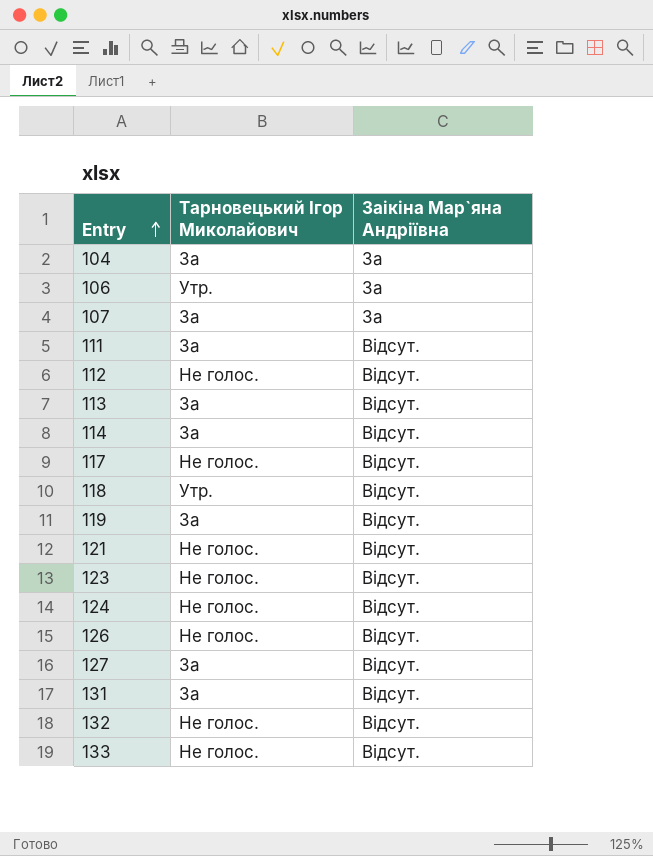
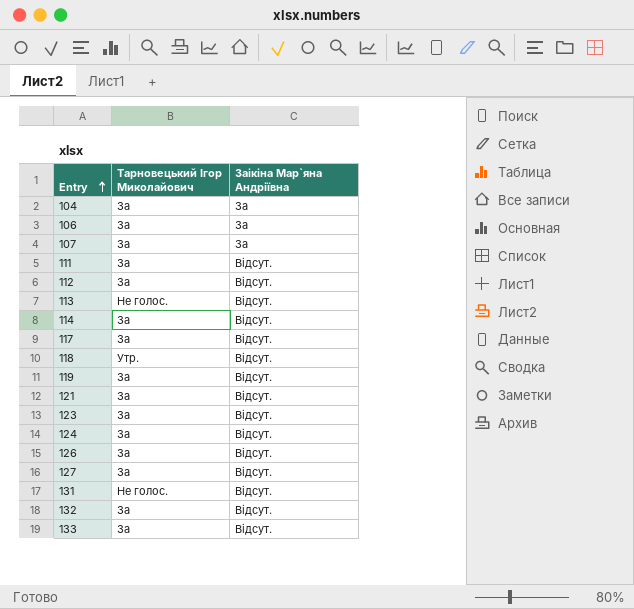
106 | Тарновецький Ігор Миколайович: Утр. -> За
112 | Тарновецький Ігор Миколайович: Не голос. -> За
113 | Тарновецький Ігор Миколайович: За -> Не голос.
117 | Тарновецький Ігор Миколайович: Не голос. -> За
121 | Тарновецький Ігор Миколайович: Не голос. -> За
123 | Тарновецький Ігор Миколайович: Не голос. -> За
124 | Тарновецький Ігор Миколайович: Не голос. -> За
126 | Тарновецький Ігор Миколайович: Не голос. -> За
131 | Тарновецький Ігор Миколайович: За -> Не голос.
132 | Тарновецький Ігор Миколайович: Не голос. -> За
133 | Тарновецький Ігор Миколайович: Не голос. -> За

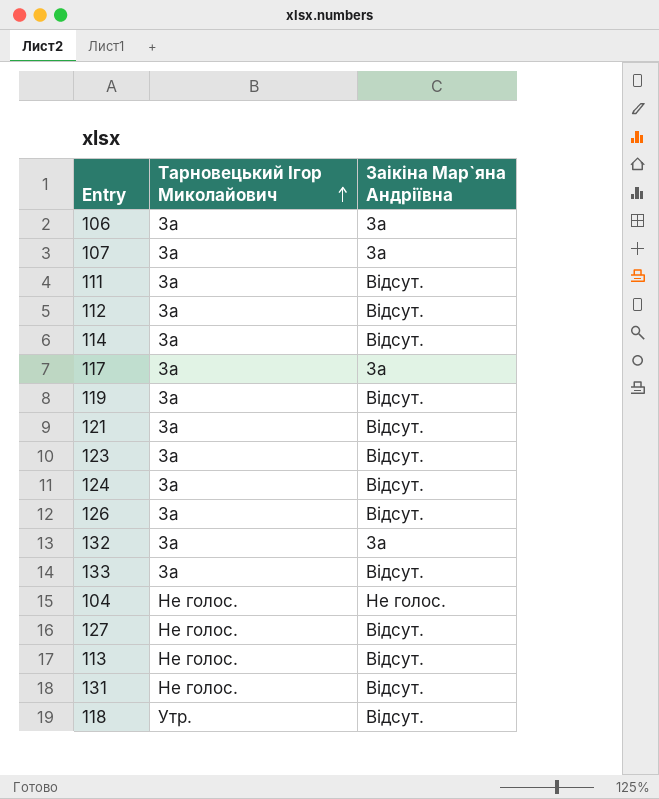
row order: Entry ascending -> Тарновецький Ігор Миколайович ascending
117 | Заікіна Мар`яна Андріївна: Відсут. -> За
132 | Заікіна Мар`яна Андріївна: Відсут. -> За
104 | Тарновецький Ігор Миколайович: За -> Не голос.
104 | Заікіна Мар`яна Андріївна: За -> Не голос.
127 | Тарновецький Ігор Миколайович: За -> Не голос.

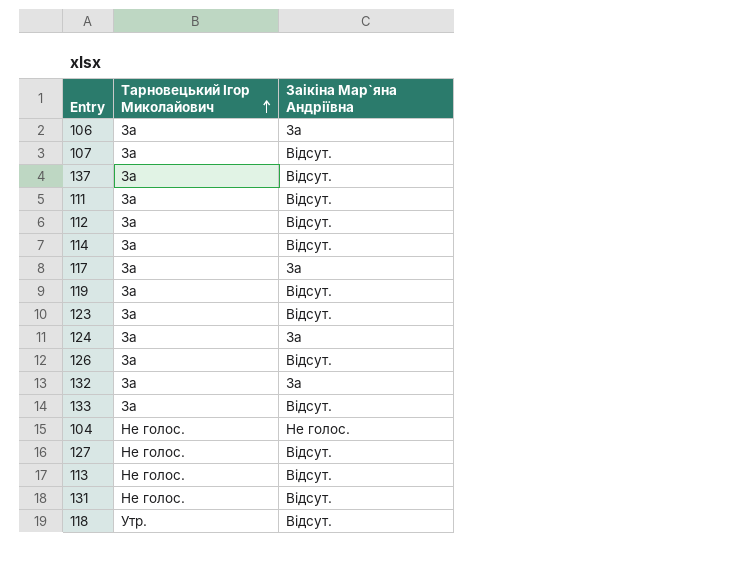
row 121: За | Відсут. -> none
107 | Заікіна Мар`яна Андріївна: За -> Відсут.
row 137: none -> За | Відсут.
124 | Заікіна Мар`яна Андріївна: Відсут. -> За

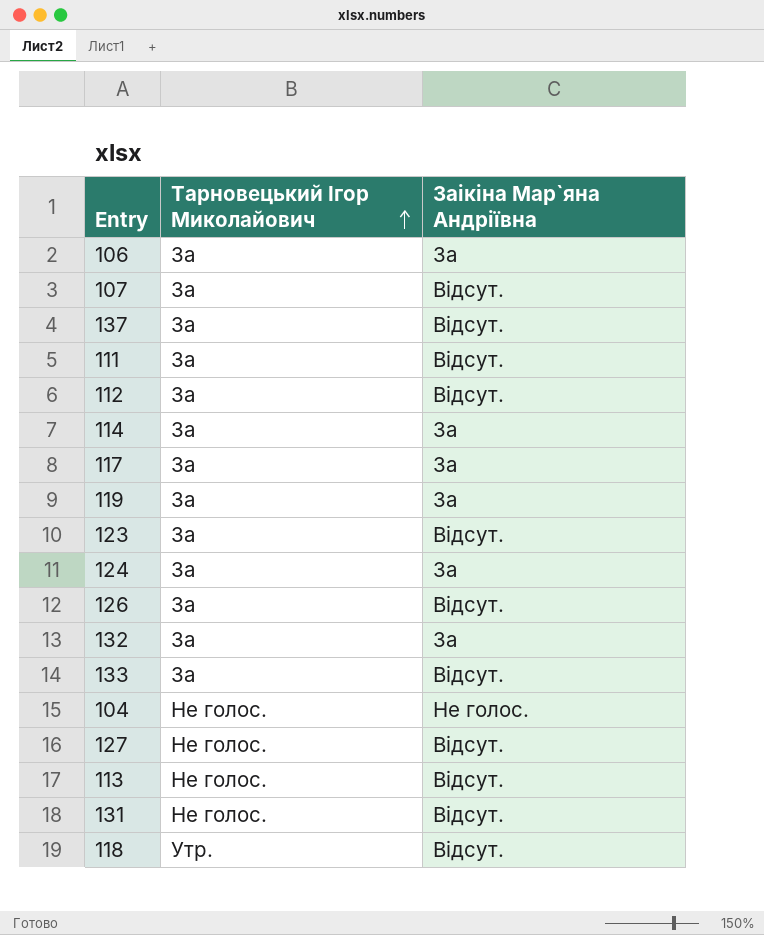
114 | Заікіна Мар`яна Андріївна: Відсут. -> За
119 | Заікіна Мар`яна Андріївна: Відсут. -> За

